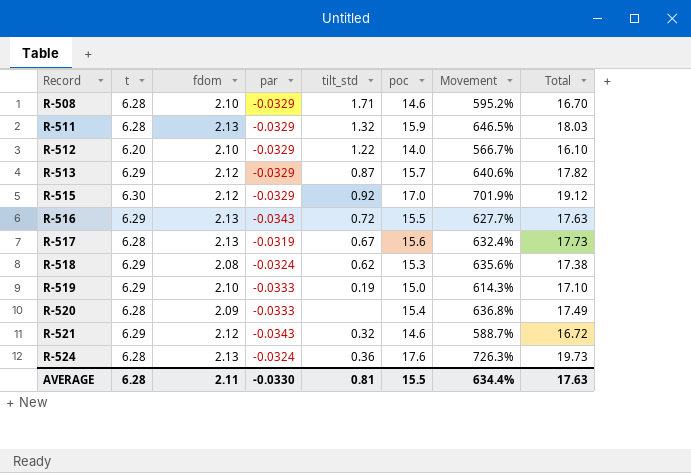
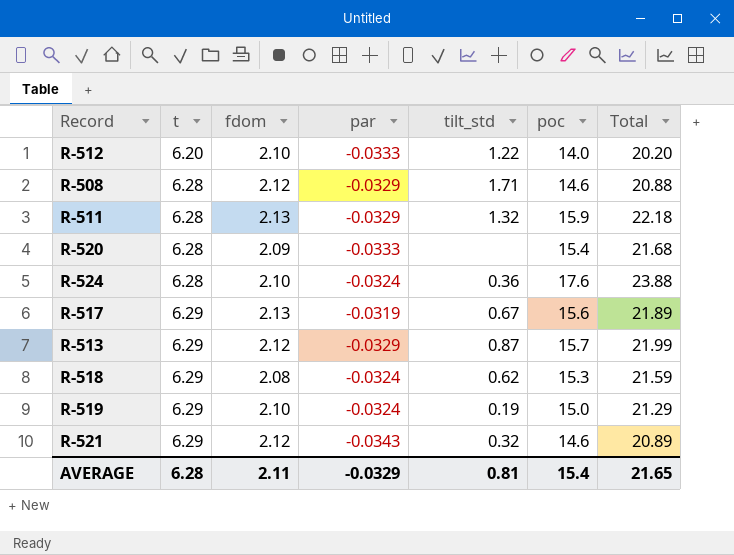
row order: Record ascending -> t ascending
column Movement | formula: ([poc] - [fdom]) / [fdom] -> none
column Total | formula: [fdom] + [poc] -> [t] + [poc]
row R-515: 6.30 | 2.12 | -0.0329 | 0.92 | 17.0 | 701.9% | 19.12 -> none
row R-516: 6.29 | 2.13 | -0.0343 | 0.72 | 15.5 | 627.7% | 17.63 -> none
R-512 | par: -0.0329 -> -0.0333
R-508 | fdom: 2.10 -> 2.12
R-524 | fdom: 2.13 -> 2.10
R-517 | t: 6.28 -> 6.29
R-519 | par: -0.0333 -> -0.0324
AVERAGE | par: -0.0330 -> -0.0329
AVERAGE | poc: 15.5 -> 15.4
AVERAGE | Total: 17.63 -> 21.65

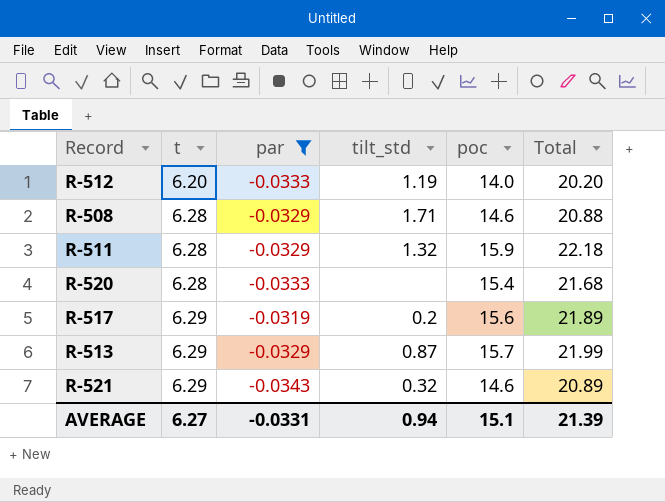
filter: none -> par != -0.0324
column fdom | position: 3 -> none
R-512 | tilt_std: 1.22 -> 1.19
R-517 | tilt_std: 0.67 -> 0.2
AVERAGE | t: 6.28 -> 6.27
AVERAGE | par: -0.0329 -> -0.0331
AVERAGE | tilt_std: 0.81 -> 0.94
AVERAGE | poc: 15.4 -> 15.1
AVERAGE | Total: 21.65 -> 21.39

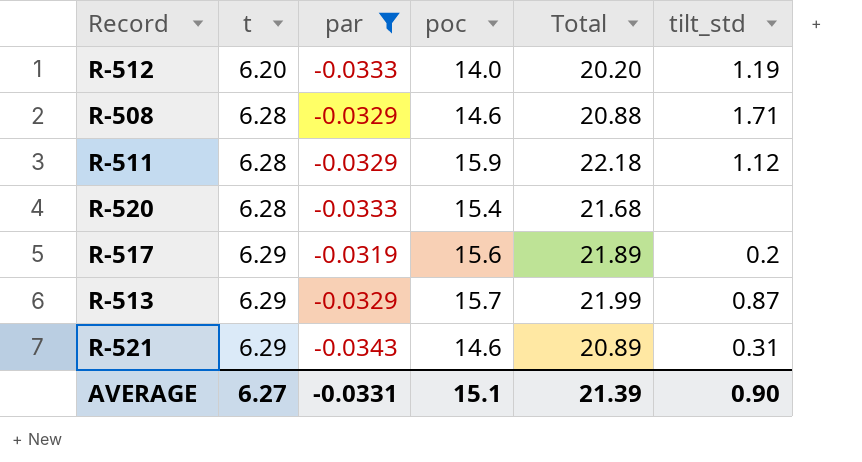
column tilt_std | position: 4 -> 6
R-511 | tilt_std: 1.32 -> 1.12
R-521 | tilt_std: 0.32 -> 0.31
AVERAGE | tilt_std: 0.94 -> 0.90

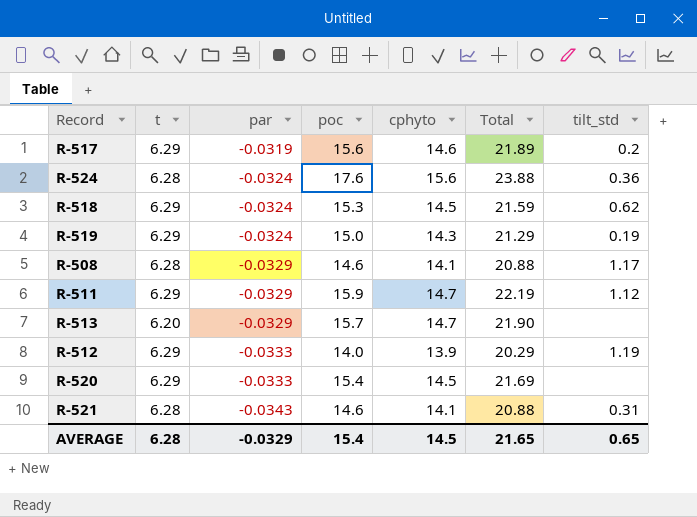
filter: par != -0.0324 -> none
row order: t ascending -> par descending
column cphyto | position: none -> 5
R-508 | tilt_std: 1.71 -> 1.17
R-511 | t: 6.28 -> 6.29
R-511 | Total: 22.18 -> 22.19
R-513 | t: 6.29 -> 6.20
R-513 | Total: 21.99 -> 21.90
R-513 | tilt_std: 0.87 -> none
R-512 | t: 6.20 -> 6.29
R-512 | Total: 20.20 -> 20.29
R-520 | t: 6.28 -> 6.29
R-520 | Total: 21.68 -> 21.69
R-521 | t: 6.29 -> 6.28
R-521 | Total: 20.89 -> 20.88
AVERAGE | t: 6.27 -> 6.28
AVERAGE | par: -0.0331 -> -0.0329
AVERAGE | poc: 15.1 -> 15.4
AVERAGE | Total: 21.39 -> 21.65
AVERAGE | tilt_std: 0.90 -> 0.65

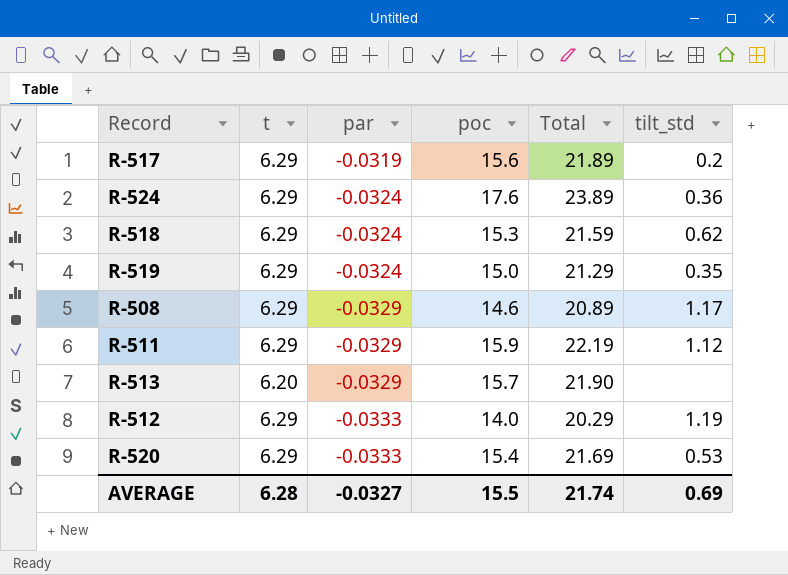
column cphyto | position: 5 -> none
row R-521: 6.28 | -0.0343 | 14.6 | 14.1 | 20.88 | 0.31 -> none
R-524 | t: 6.28 -> 6.29
R-524 | Total: 23.88 -> 23.89
R-519 | tilt_std: 0.19 -> 0.35
R-508 | t: 6.28 -> 6.29
R-508 | Total: 20.88 -> 20.89
R-520 | tilt_std: none -> 0.53
AVERAGE | par: -0.0329 -> -0.0327
AVERAGE | poc: 15.4 -> 15.5
AVERAGE | Total: 21.65 -> 21.74
AVERAGE | tilt_std: 0.65 -> 0.69

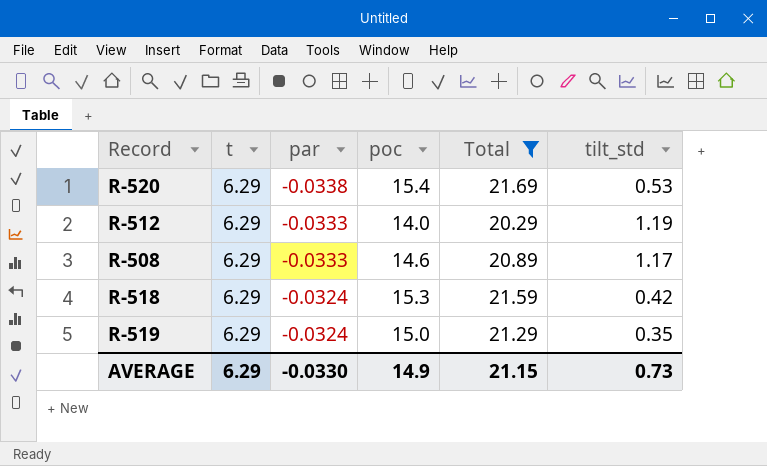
filter: none -> Total <= 21.69
row order: par descending -> par ascending
R-520 | par: -0.0333 -> -0.0338
R-508 | par: -0.0329 -> -0.0333
R-518 | tilt_std: 0.62 -> 0.42
AVERAGE | t: 6.28 -> 6.29
AVERAGE | par: -0.0327 -> -0.0330
AVERAGE | poc: 15.5 -> 14.9
AVERAGE | Total: 21.74 -> 21.15
AVERAGE | tilt_std: 0.69 -> 0.73

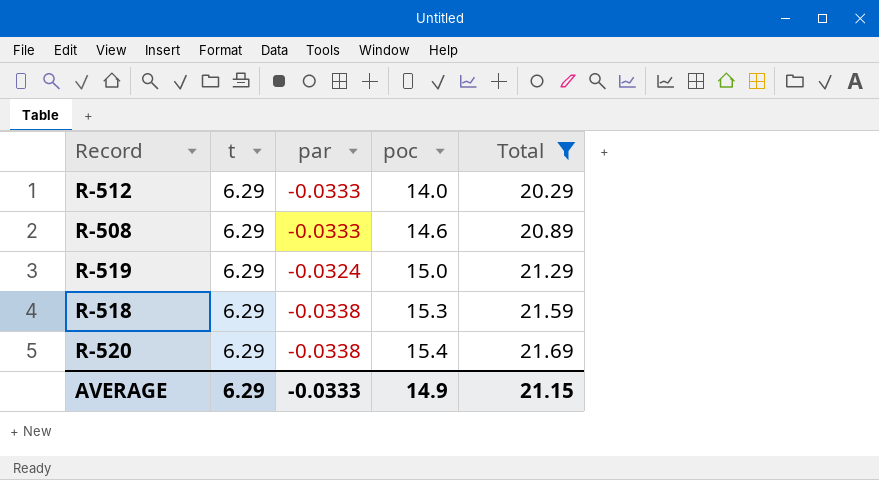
row order: par ascending -> poc ascending
column tilt_std | position: 6 -> none
R-518 | par: -0.0324 -> -0.0338
AVERAGE | par: -0.0330 -> -0.0333

